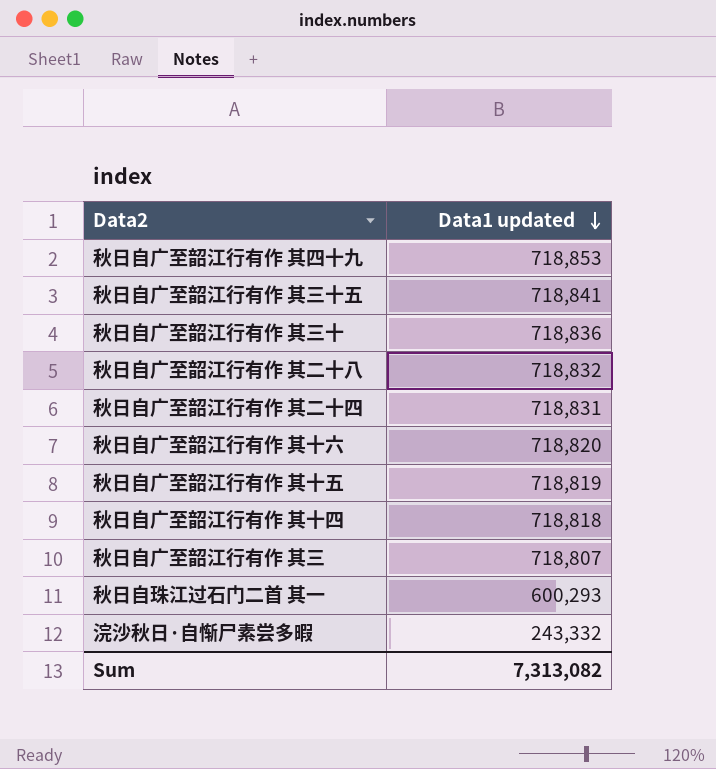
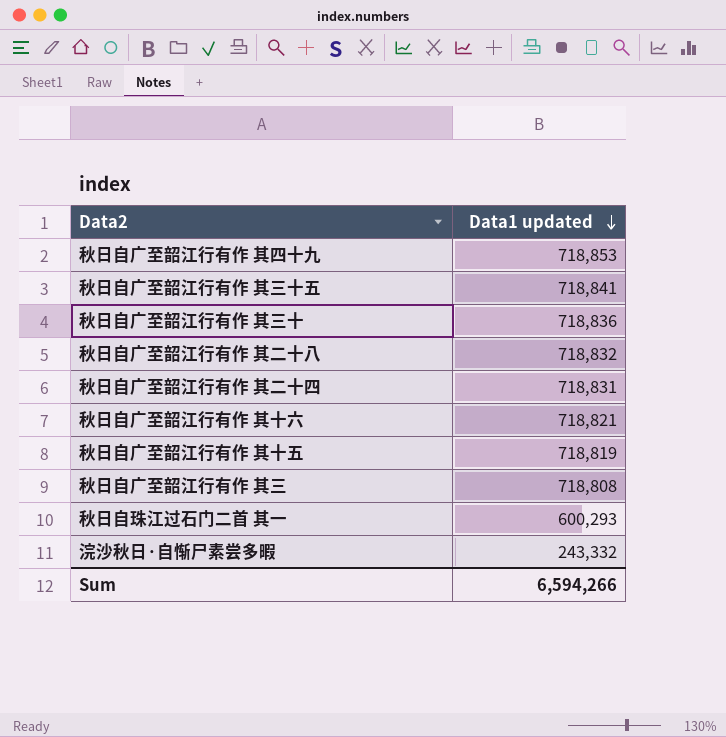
row 秋日自广至韶江行有作 其十四: 718,818 -> none
秋日自广至韶江行有作 其十六 | Data1 updated: 718,820 -> 718,821
秋日自广至韶江行有作 其三 | Data1 updated: 718,807 -> 718,808
Sum | Data1 updated: 7,313,082 -> 6,594,266

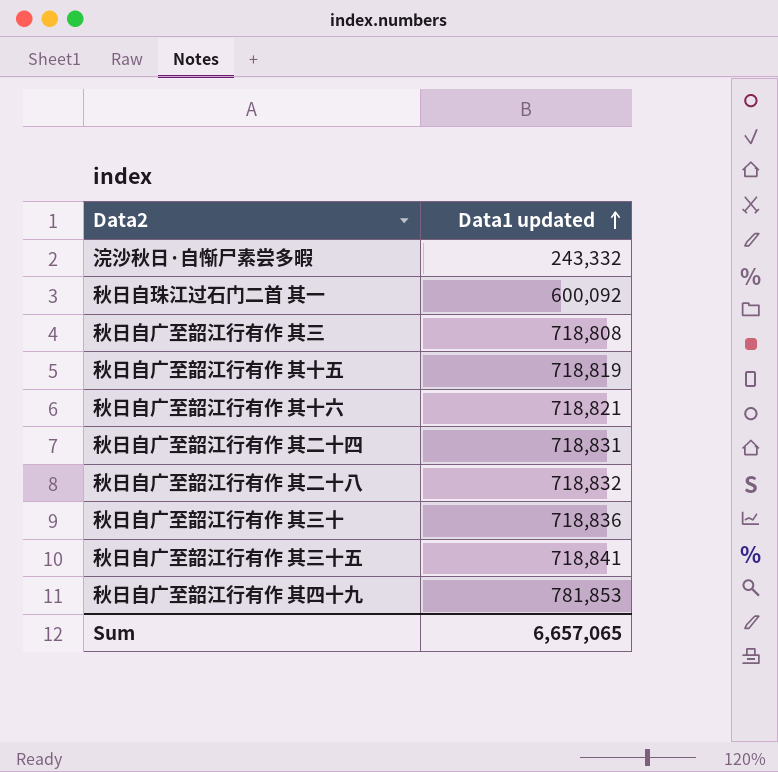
row order: Data1 updated descending -> Data1 updated ascending
秋日自珠江过石门二首 其一 | Data1 updated: 600,293 -> 600,092
秋日自广至韶江行有作 其四十九 | Data1 updated: 718,853 -> 781,853
Sum | Data1 updated: 6,594,266 -> 6,657,065

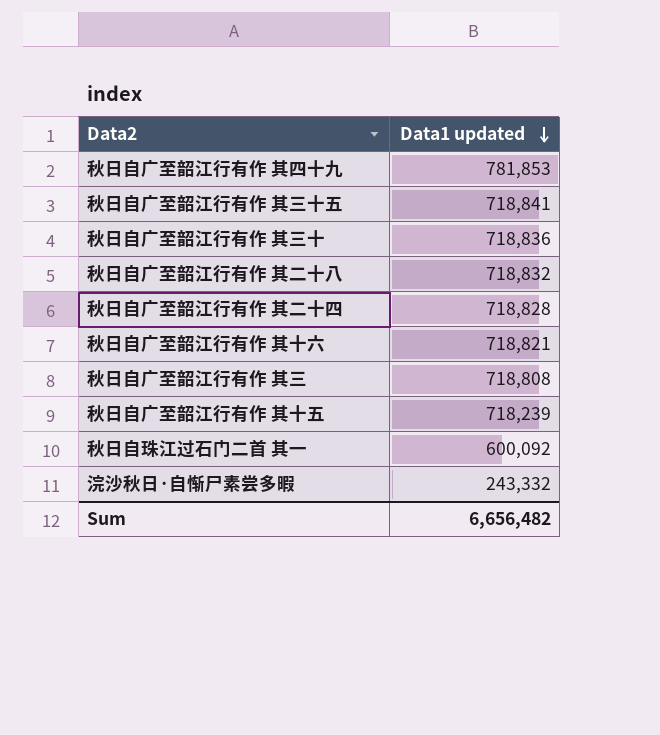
row order: Data1 updated ascending -> Data1 updated descending
秋日自广至韶江行有作 其二十四 | Data1 updated: 718,831 -> 718,828
秋日自广至韶江行有作 其十五 | Data1 updated: 718,819 -> 718,239
Sum | Data1 updated: 6,657,065 -> 6,656,482

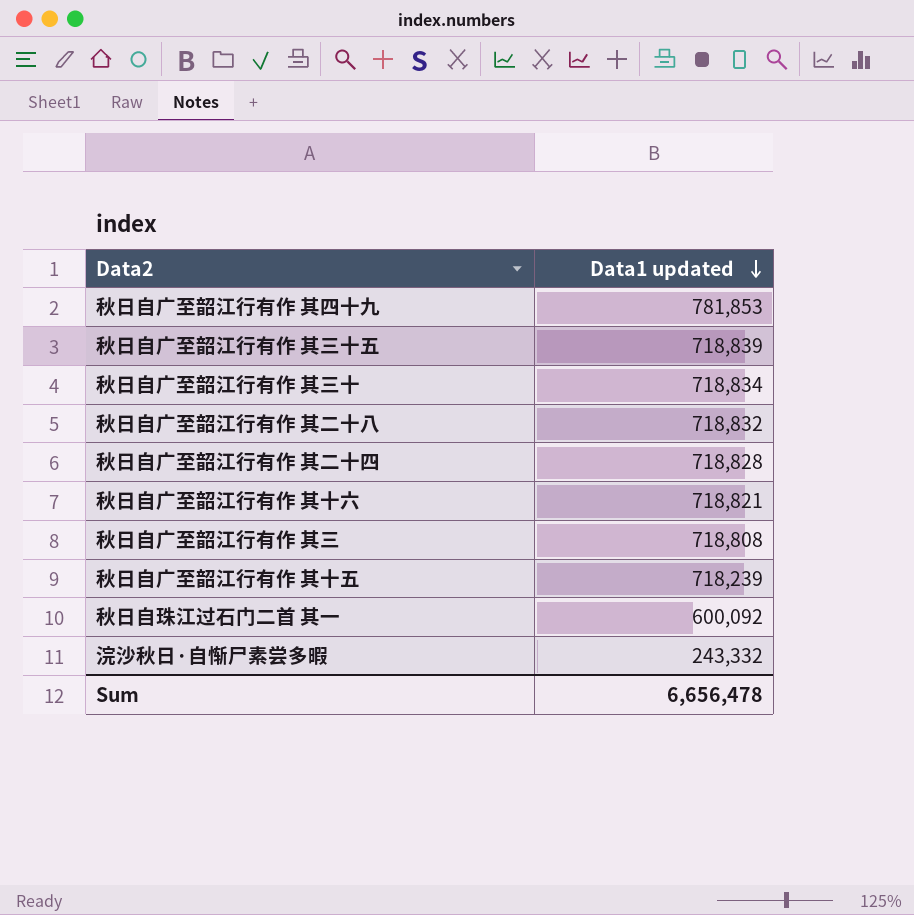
秋日自广至韶江行有作 其三十五 | Data1 updated: 718,841 -> 718,839
秋日自广至韶江行有作 其三十 | Data1 updated: 718,836 -> 718,834
Sum | Data1 updated: 6,656,482 -> 6,656,478

